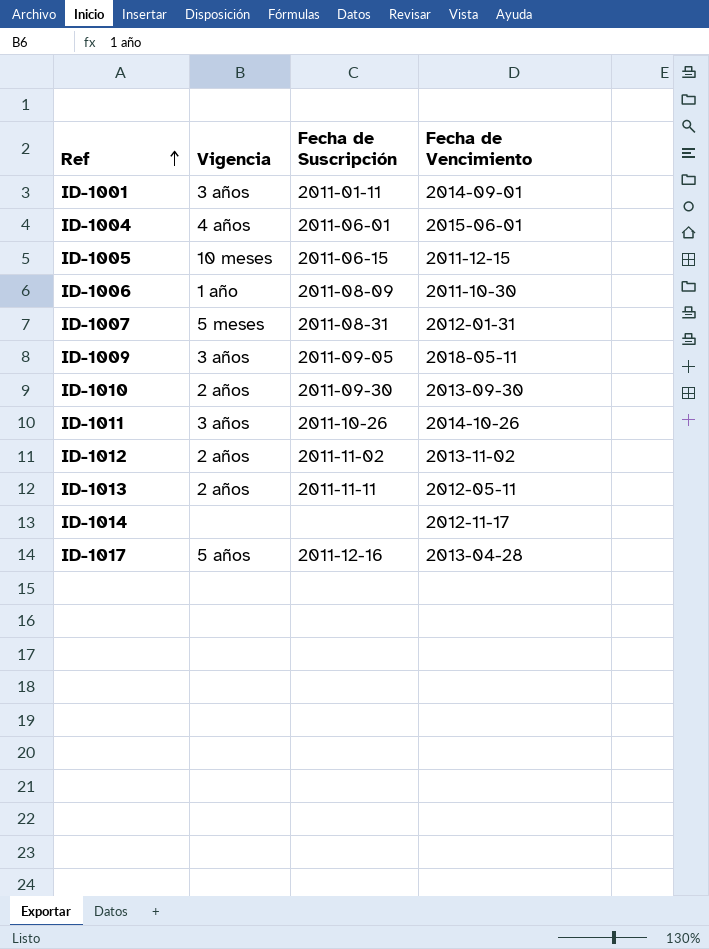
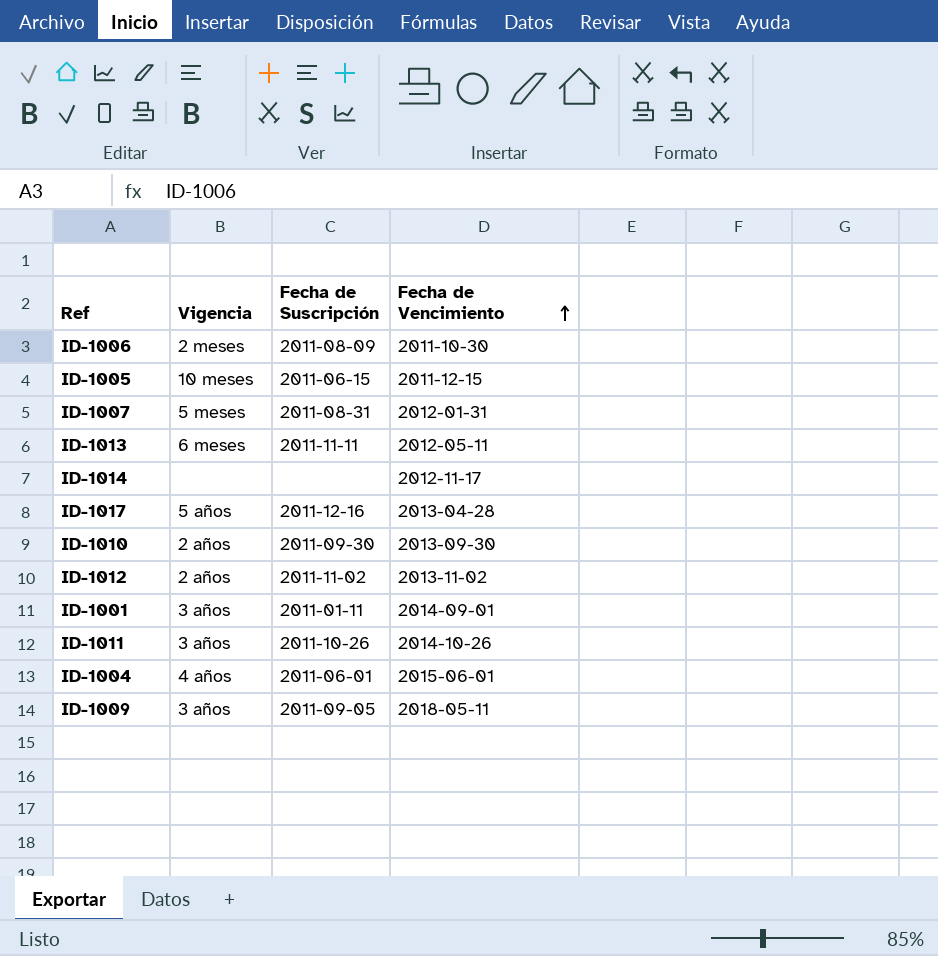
row order: Ref ascending -> Fecha de Vencimiento ascending
ID-1006 | Vigencia: 1 año -> 2 meses
ID-1013 | Vigencia: 2 años -> 6 meses

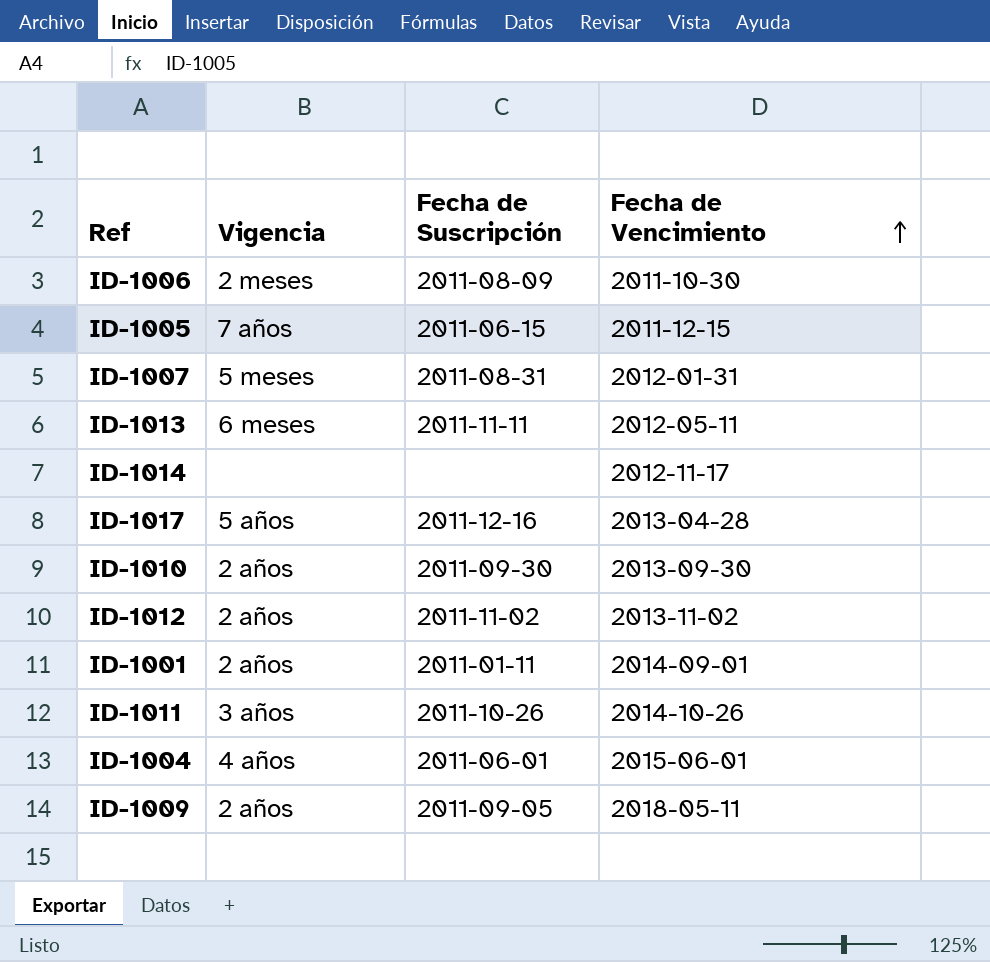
ID-1005 | Vigencia: 10 meses -> 7 años
ID-1001 | Vigencia: 3 años -> 2 años
ID-1009 | Vigencia: 3 años -> 2 años

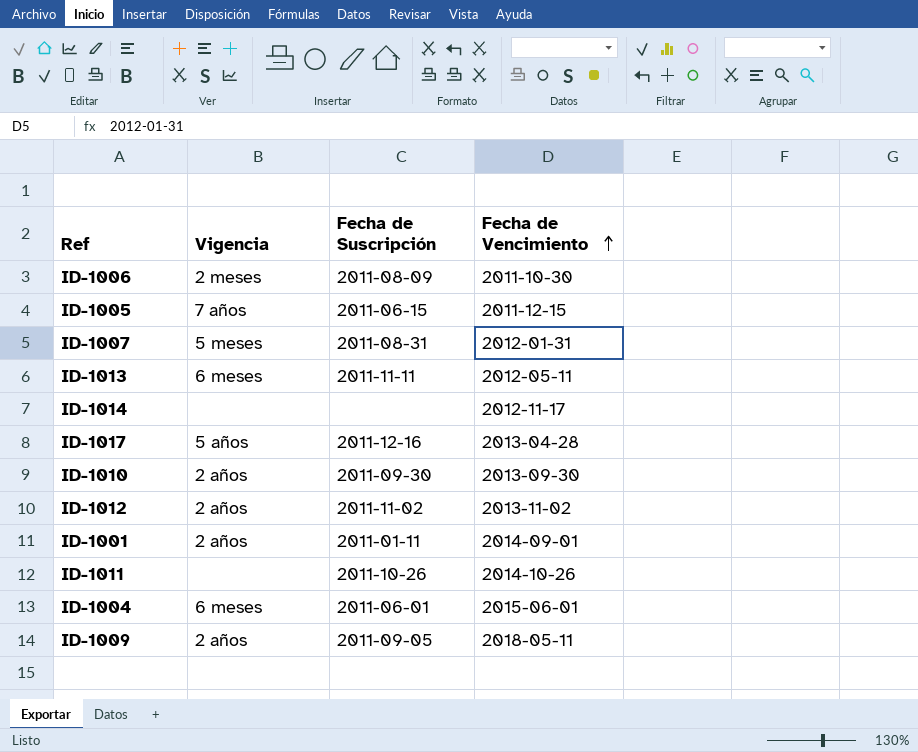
ID-1011 | Vigencia: 3 años -> none
ID-1004 | Vigencia: 4 años -> 6 meses

